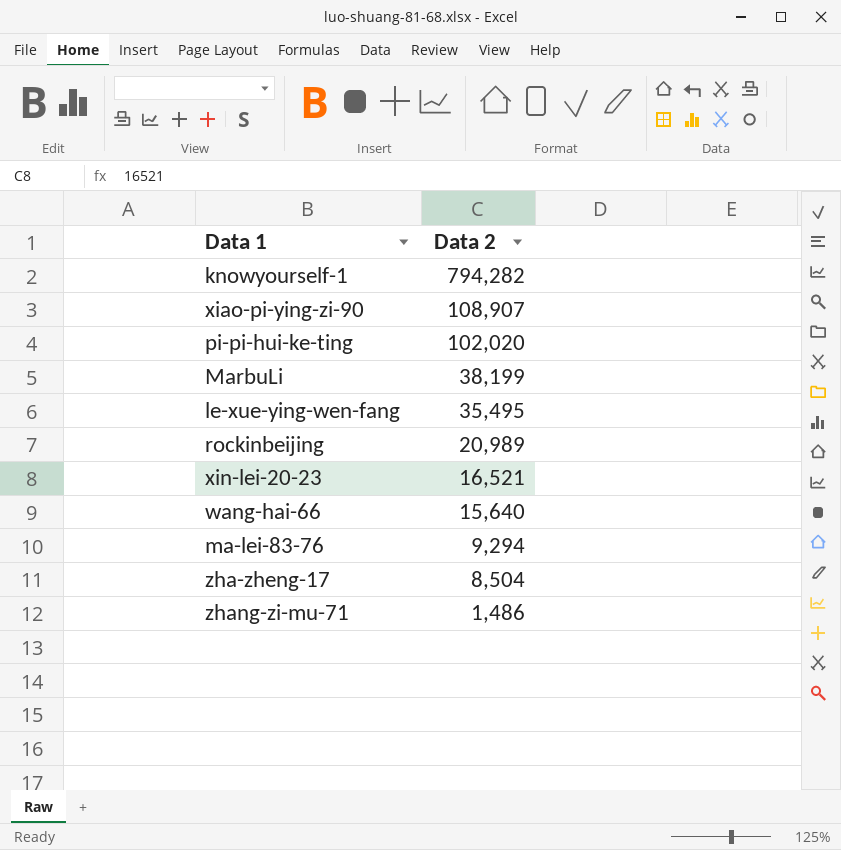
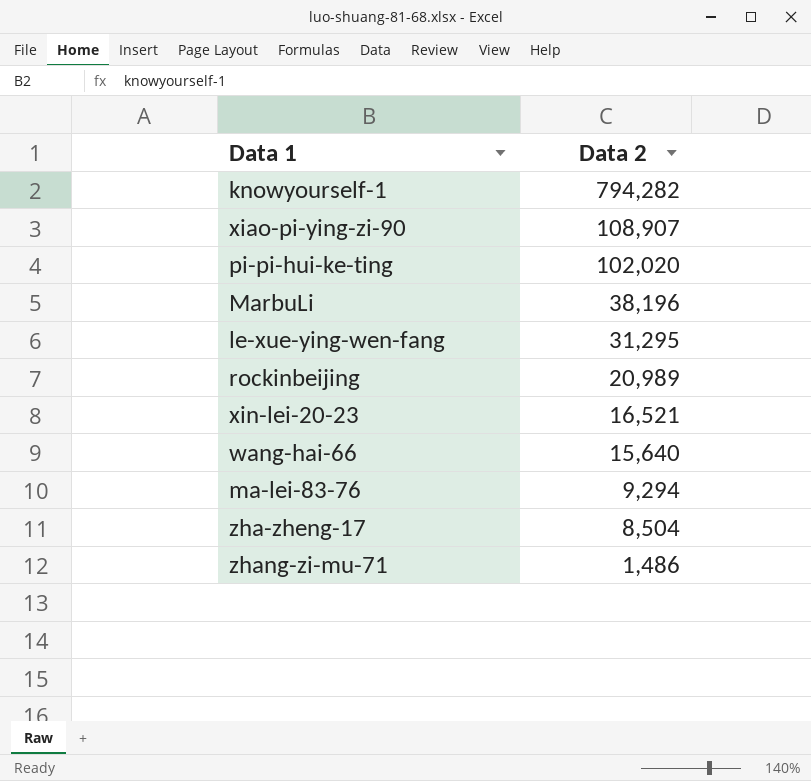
MarbuLi | Data 2: 38,199 -> 38,196
le-xue-ying-wen-fang | Data 2: 35,495 -> 31,295

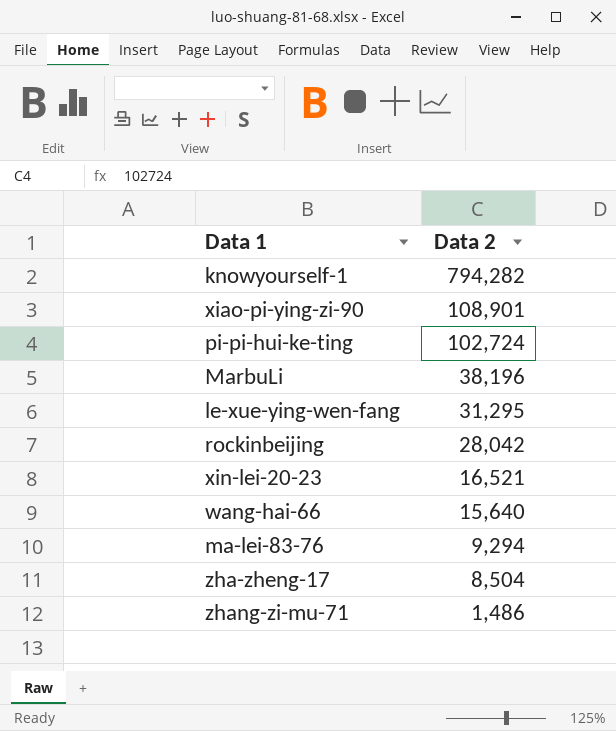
xiao-pi-ying-zi-90 | Data 2: 108,907 -> 108,901
pi-pi-hui-ke-ting | Data 2: 102,020 -> 102,724
rockinbeijing | Data 2: 20,989 -> 28,042

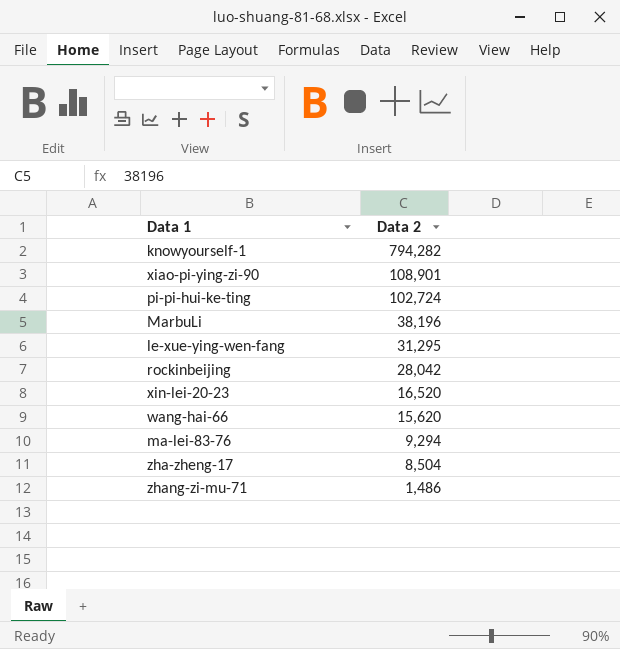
xin-lei-20-23 | Data 2: 16,521 -> 16,520
wang-hai-66 | Data 2: 15,640 -> 15,620

